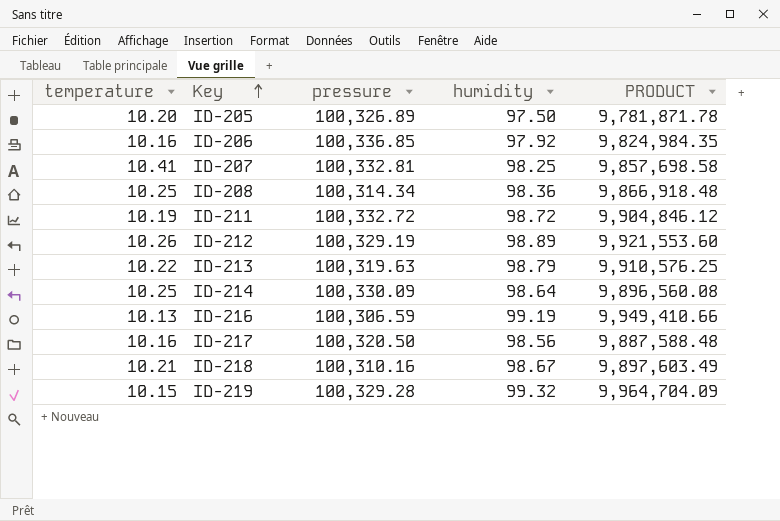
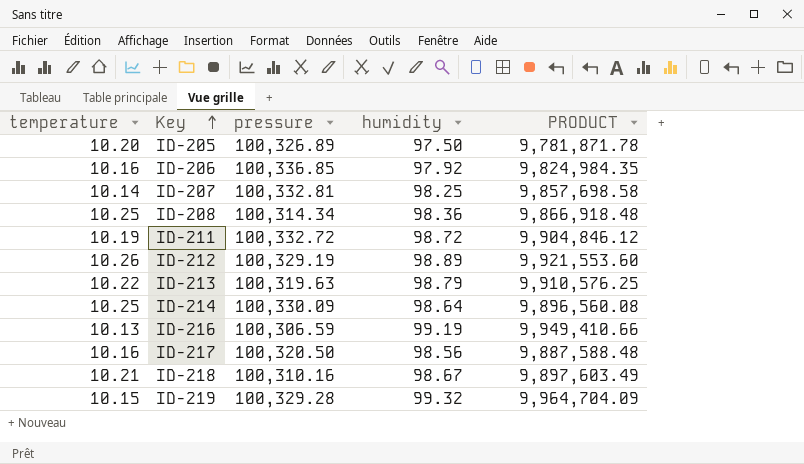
ID-207 | temperature: 10.41 -> 10.14

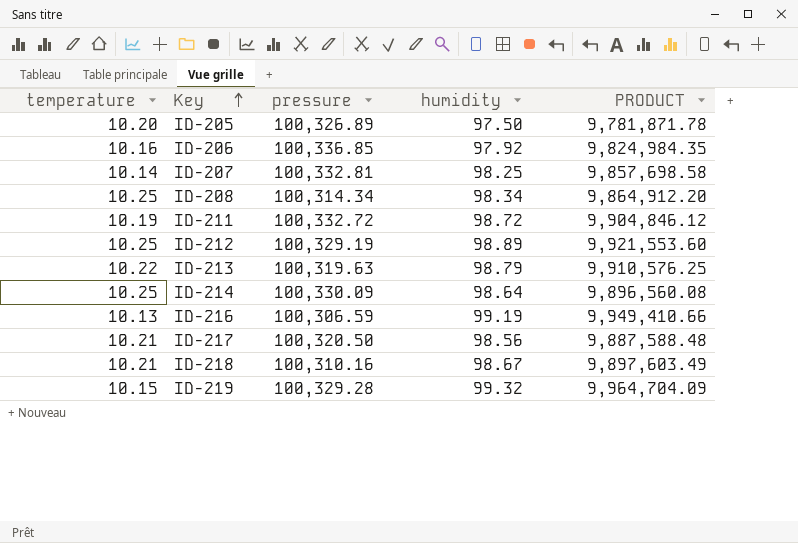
ID-208 | humidity: 98.36 -> 98.34
ID-208 | PRODUCT: 9,866,918.48 -> 9,864,912.20
ID-212 | temperature: 10.26 -> 10.25
ID-217 | temperature: 10.16 -> 10.21

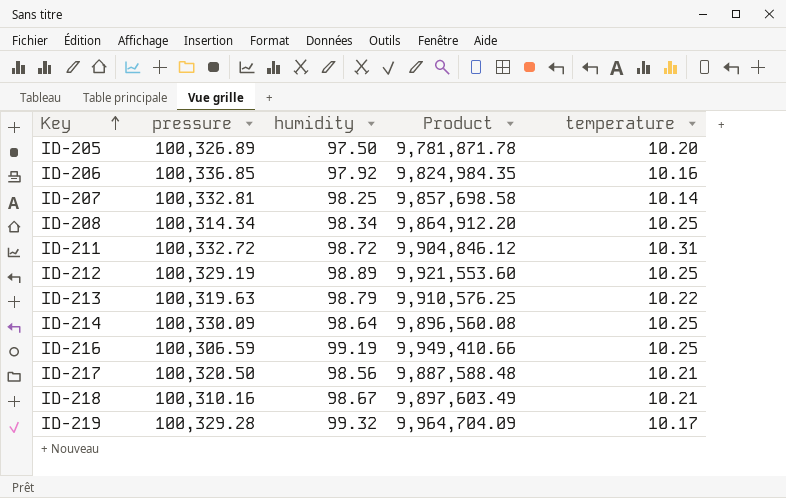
column name: PRODUCT -> Product
column temperature | position: 1 -> 5
ID-211 | temperature: 10.19 -> 10.31
ID-216 | temperature: 10.13 -> 10.25
ID-219 | temperature: 10.15 -> 10.17

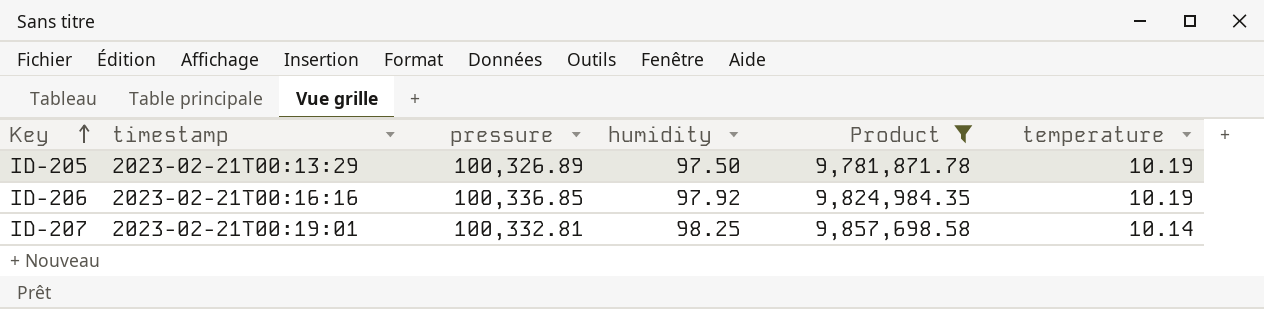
filter: none -> Product <= 9,857,698.58
column timestamp | position: none -> 2
ID-205 | temperature: 10.20 -> 10.19
ID-206 | temperature: 10.16 -> 10.19

